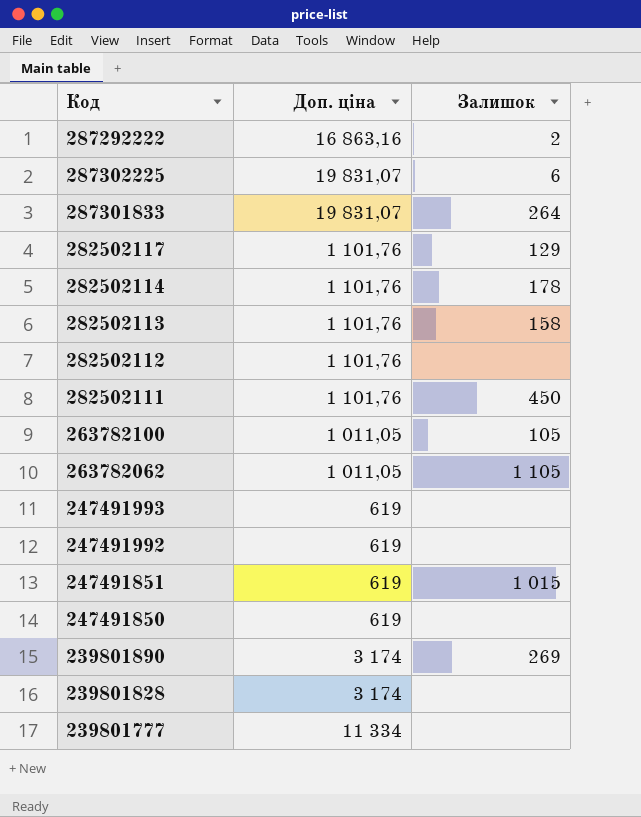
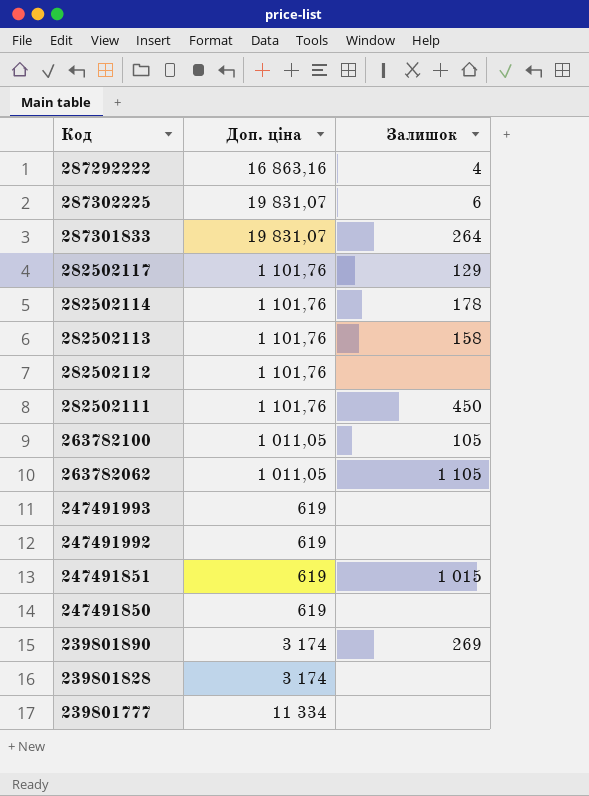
287292222 | Залишок: 2 -> 4

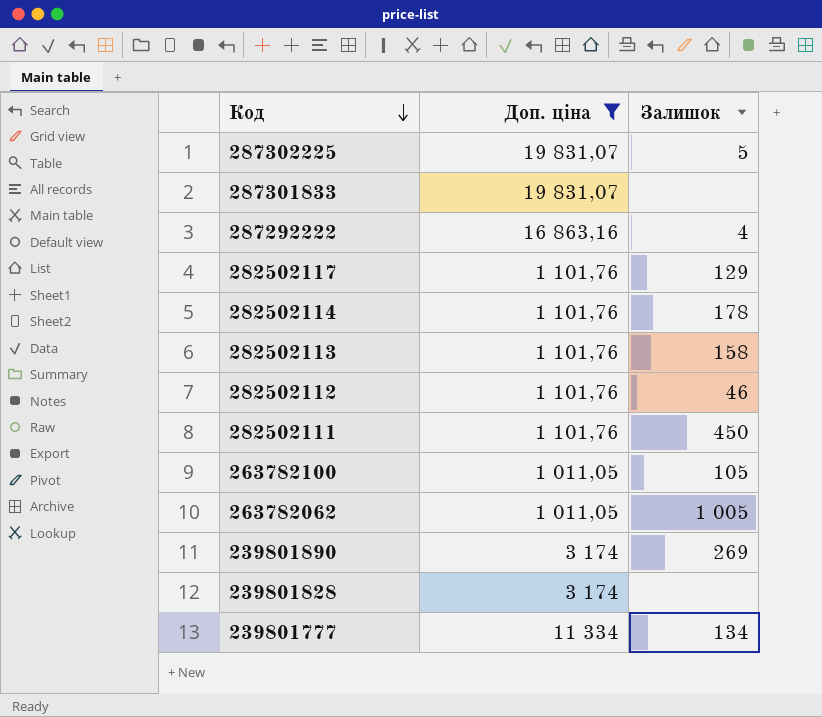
filter: none -> Доп. ціна != 619
row order: none -> Код descending
287302225 | Залишок: 6 -> 5
287301833 | Залишок: 264 -> none
282502112 | Залишок: none -> 46
263782062 | Залишок: 1 105 -> 1 005
239801777 | Залишок: none -> 134

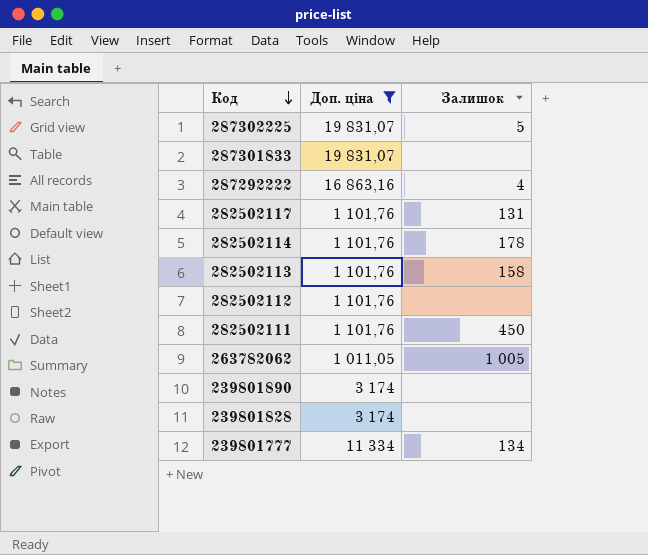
row 263782100: 1 011,05 | 105 -> none
282502117 | Залишок: 129 -> 131
282502112 | Залишок: 46 -> none
239801890 | Залишок: 269 -> none

